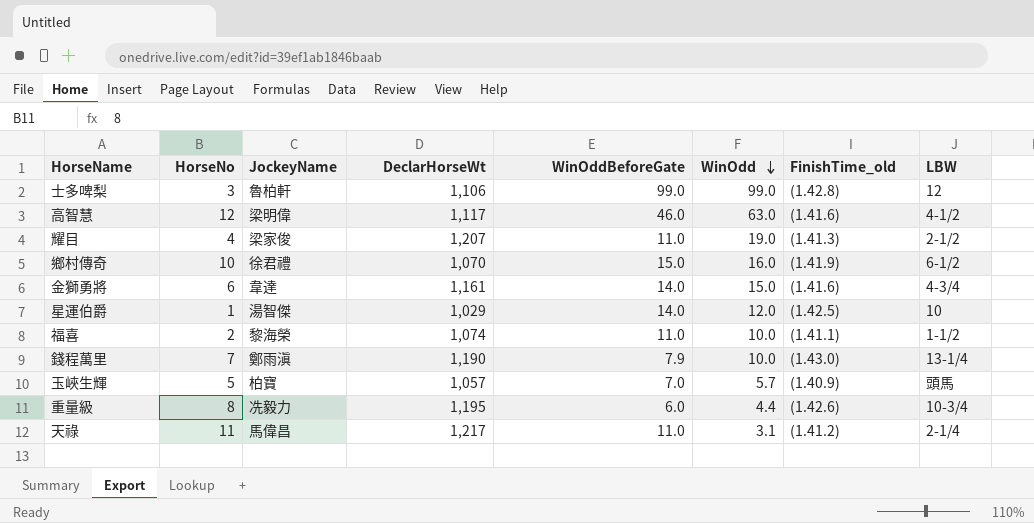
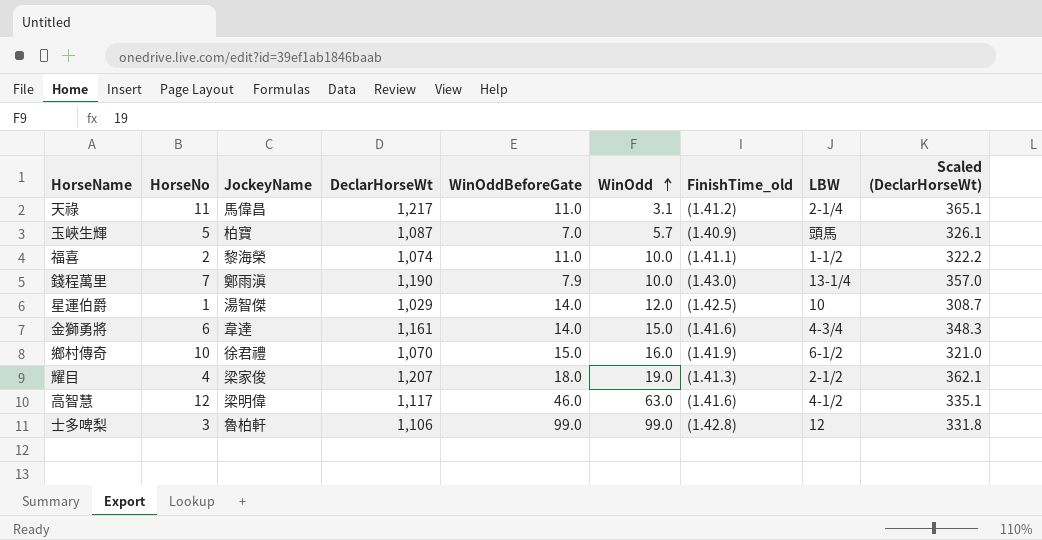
row order: WinOdd descending -> WinOdd ascending
column Scaled (DeclarHorseWt) | formula: none -> [DeclarHorseWt] * 0.3
row 重量級: 8 | 冼毅力 | 1,195 | 6.0 | 4.4 | (1.42.6) | 10-3/4 -> none
玉峽生輝 | DeclarHorseWt: 1,057 -> 1,087
耀目 | WinOddBeforeGate: 11.0 -> 18.0

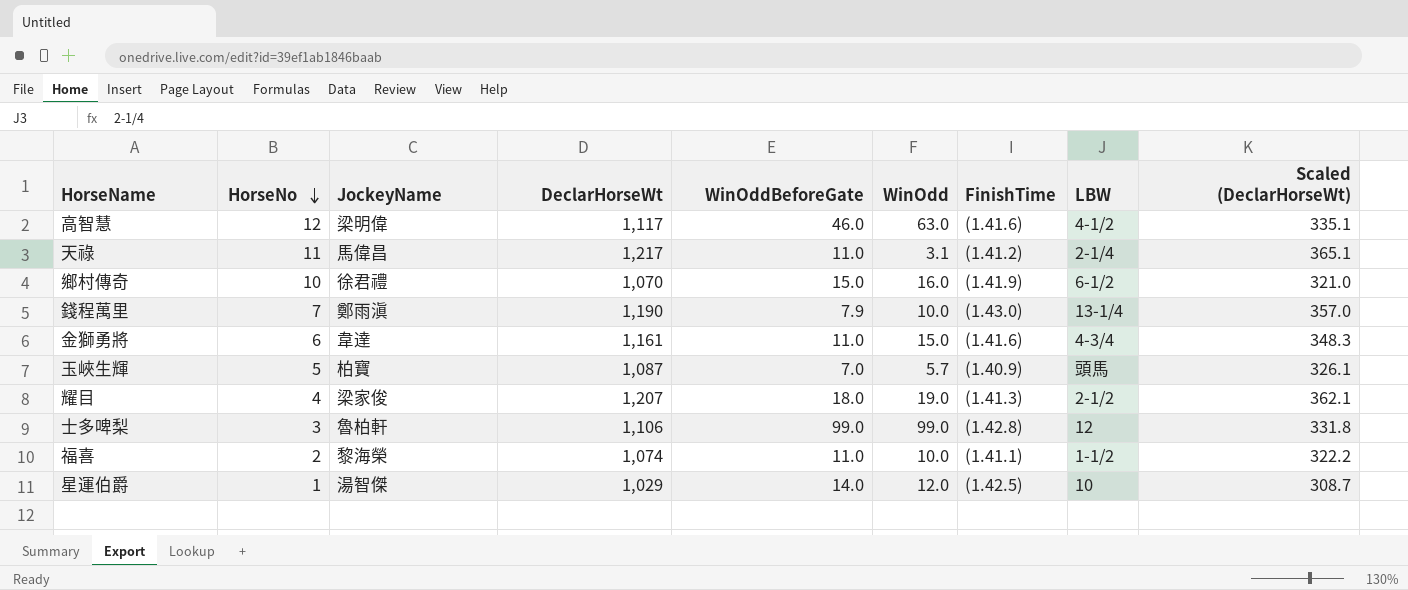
row order: WinOdd ascending -> HorseNo descending
column name: FinishTime_old -> FinishTime
金獅勇將 | WinOddBeforeGate: 14.0 -> 11.0

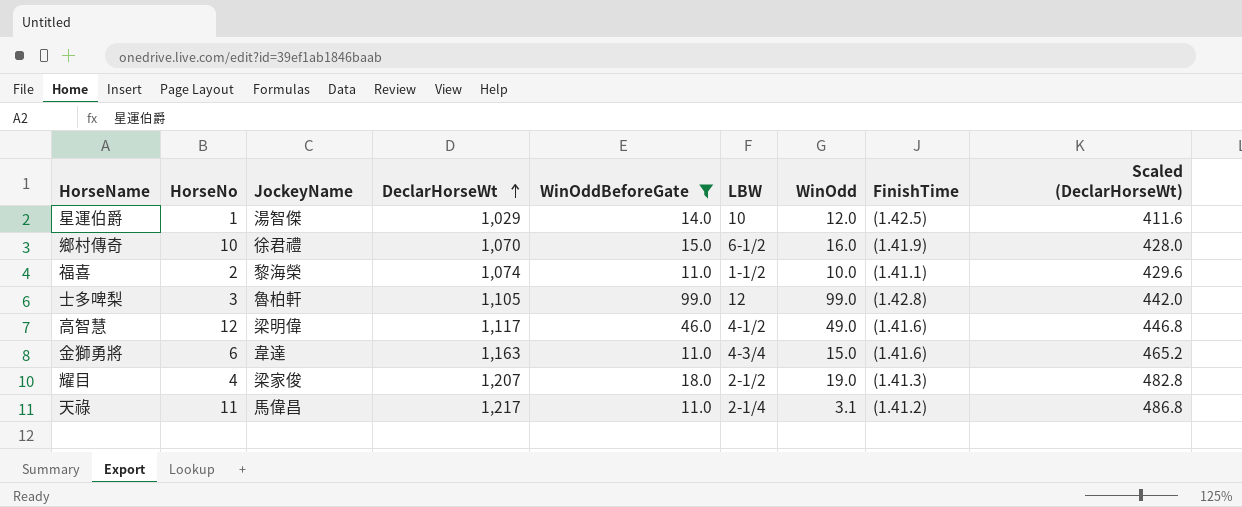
filter: none -> WinOddBeforeGate >= 11.0
row order: HorseNo descending -> DeclarHorseWt ascending
column LBW | position: 8 -> 6
column Scaled (DeclarHorseWt) | formula: [DeclarHorseWt] * 0.3 -> [DeclarHorseWt] * 0.4
士多啤梨 | DeclarHorseWt: 1,106 -> 1,105
高智慧 | WinOdd: 63.0 -> 49.0
金獅勇將 | DeclarHorseWt: 1,161 -> 1,163

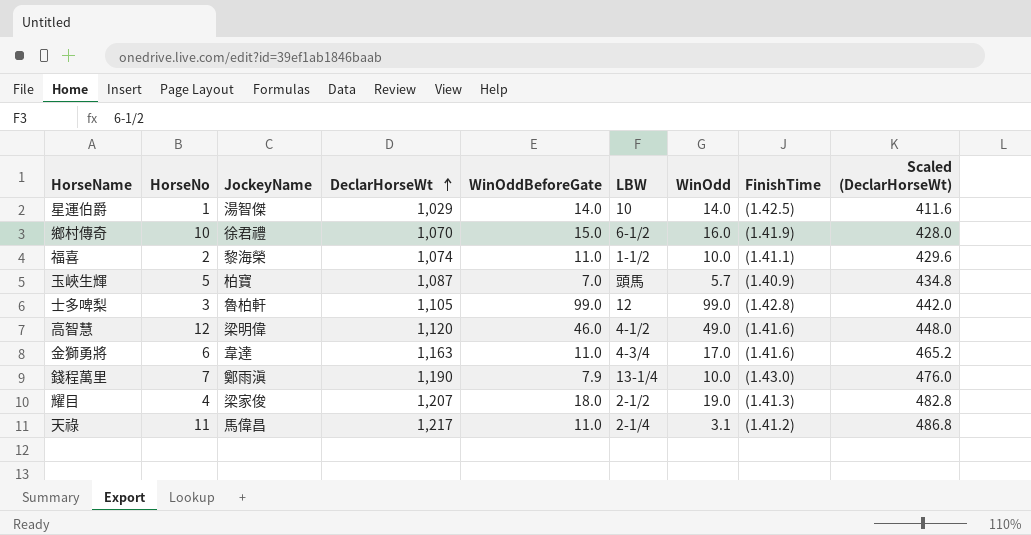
filter: WinOddBeforeGate >= 11.0 -> none
星運伯爵 | WinOdd: 12.0 -> 14.0
高智慧 | DeclarHorseWt: 1,117 -> 1,120
高智慧 | Scaled (DeclarHorseWt): 446.8 -> 448.0
金獅勇將 | WinOdd: 15.0 -> 17.0

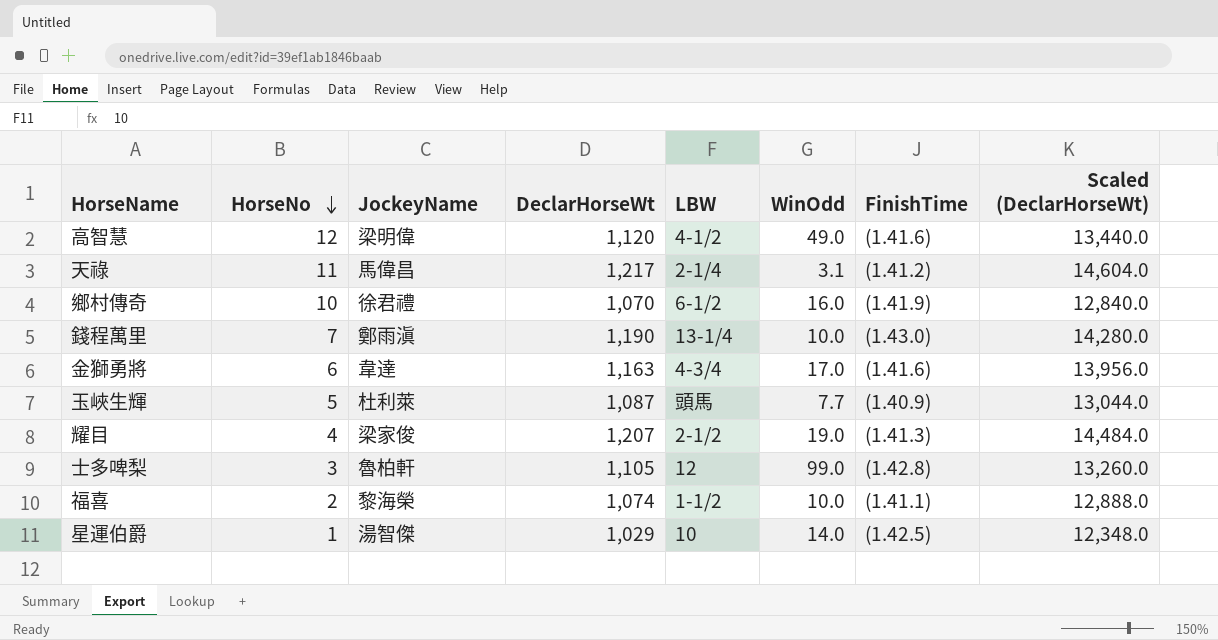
row order: DeclarHorseWt ascending -> HorseNo descending
column WinOddBeforeGate | position: 5 -> none
column Scaled (DeclarHorseWt) | formula: [DeclarHorseWt] * 0.4 -> [DeclarHorseWt] * 12
玉峽生輝 | JockeyName: 柏寶 -> 杜利萊
玉峽生輝 | WinOdd: 5.7 -> 7.7

